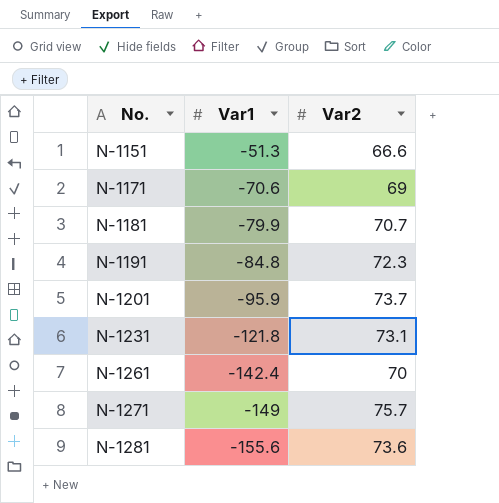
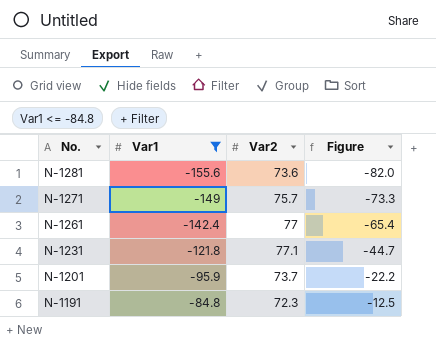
filter: none -> Var1 <= -84.8
row order: No. ascending -> No. descending
column Figure | formula: none -> [Var1] + [Var2]
N-1261 | Var2: 70 -> 77
N-1231 | Var2: 73.1 -> 77.1

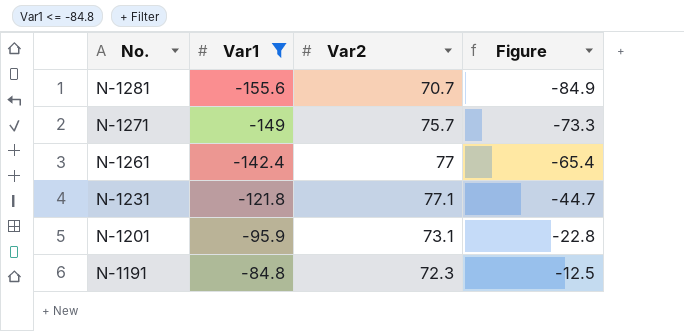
N-1281 | Var2: 73.6 -> 70.7
N-1281 | Figure: -82.0 -> -84.9
N-1201 | Var2: 73.7 -> 73.1
N-1201 | Figure: -22.2 -> -22.8

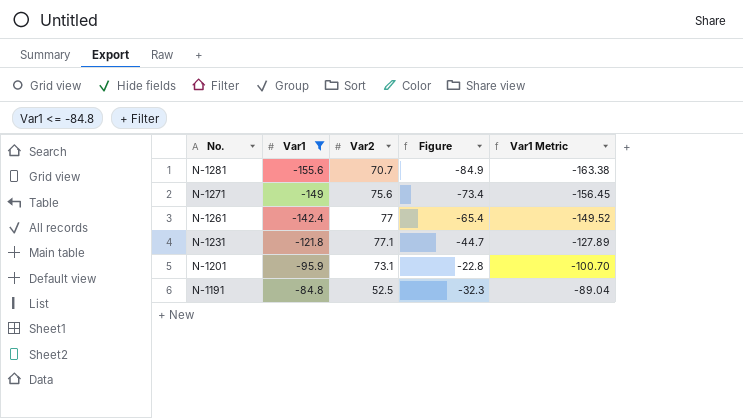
column Var1 Metric | formula: none -> [Var1] * 1.05
N-1271 | Var2: 75.7 -> 75.6
N-1271 | Figure: -73.3 -> -73.4
N-1191 | Var2: 72.3 -> 52.5
N-1191 | Figure: -12.5 -> -32.3

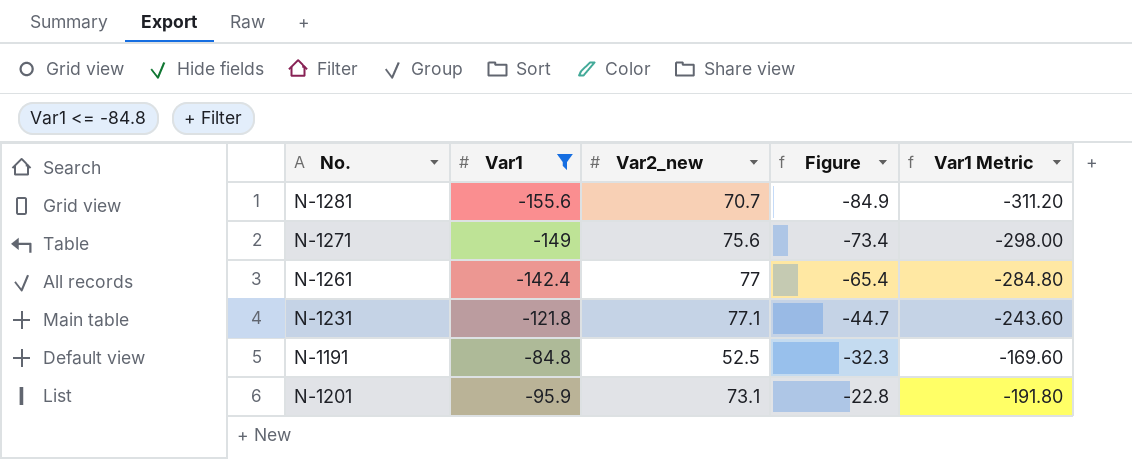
row order: No. descending -> Figure ascending
column name: Var2 -> Var2_new
column Var1 Metric | formula: [Var1] * 1.05 -> [Var1] * 2

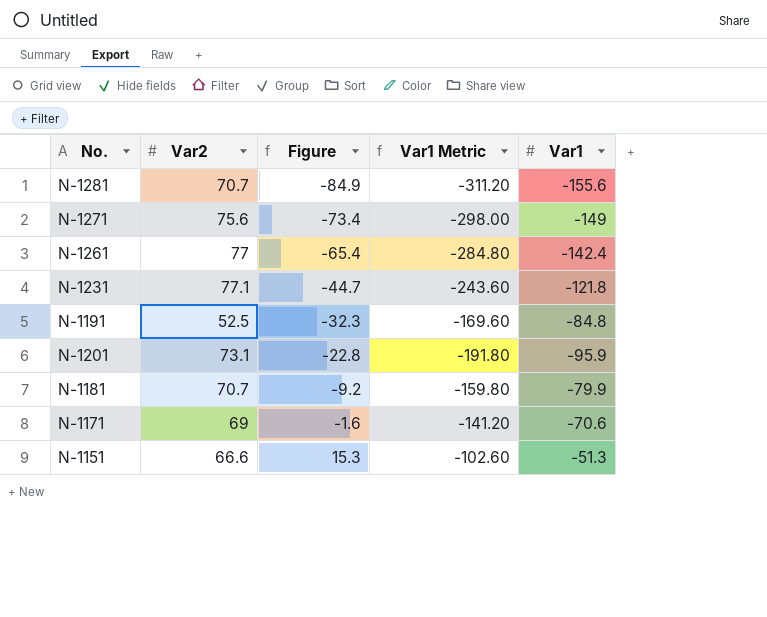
filter: Var1 <= -84.8 -> none
column name: Var2_new -> Var2
column Var1 | position: 2 -> 5

